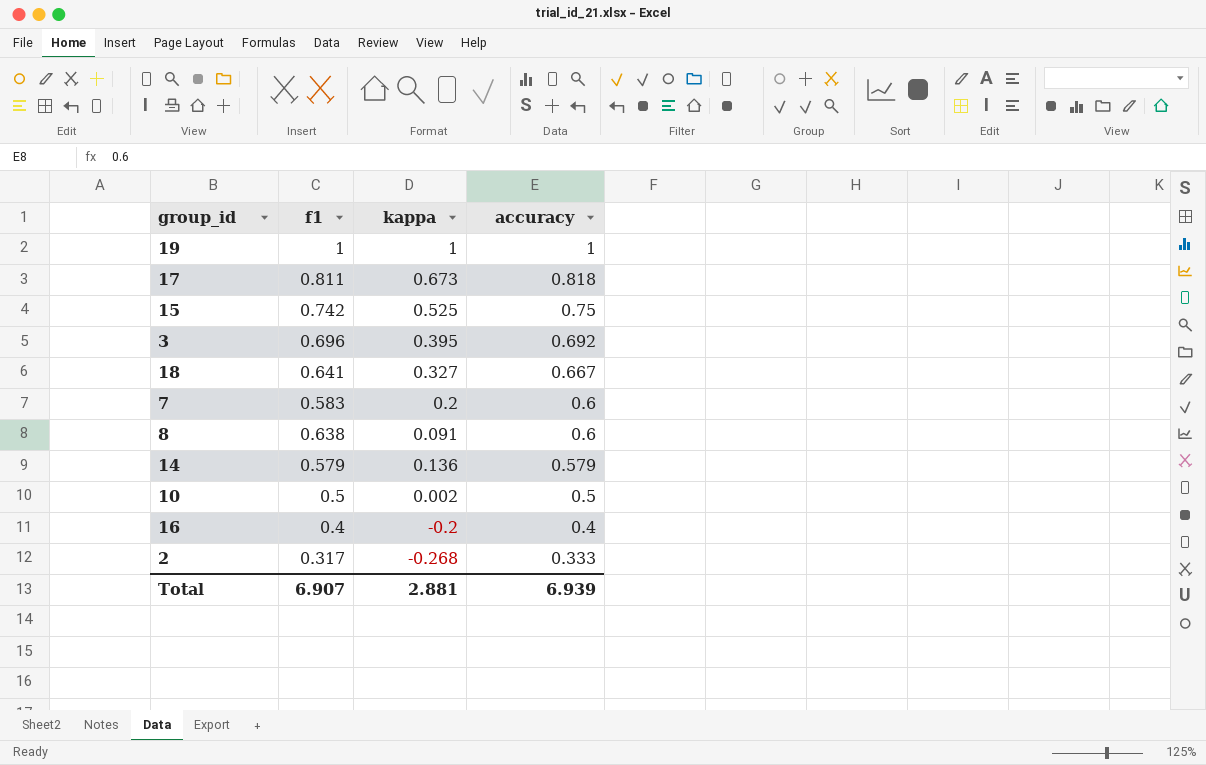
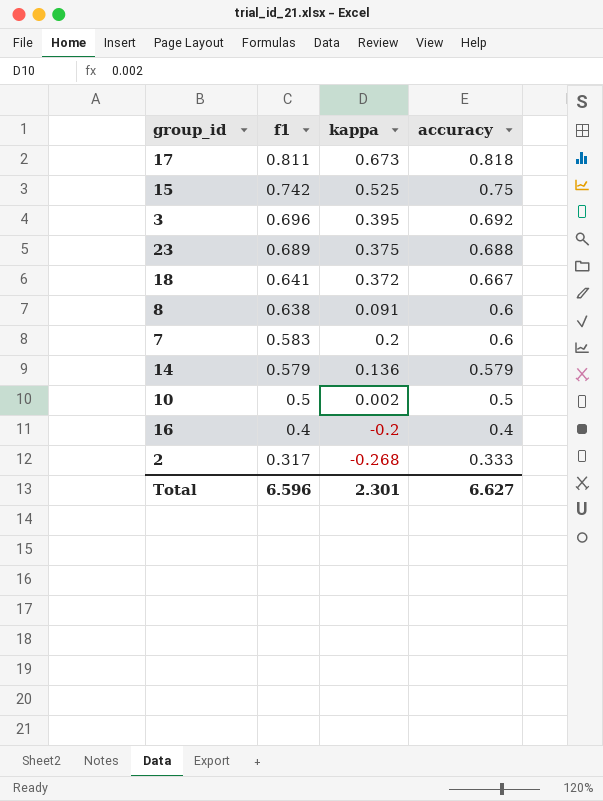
row order: accuracy descending -> f1 descending
row 19: 1 | 1 | 1 -> none
row 23: none -> 0.689 | 0.375 | 0.688
18 | kappa: 0.327 -> 0.372
Total | f1: 6.907 -> 6.596
Total | kappa: 2.881 -> 2.301
Total | accuracy: 6.939 -> 6.627

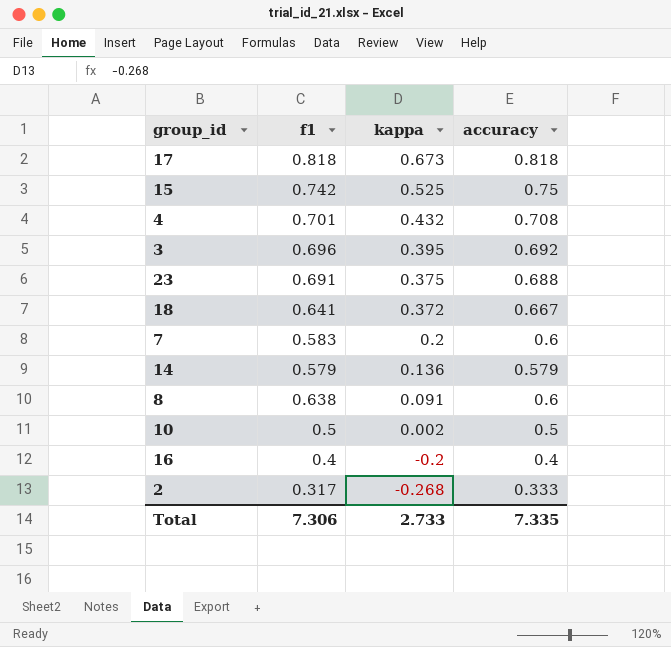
row order: f1 descending -> kappa descending
17 | f1: 0.811 -> 0.818
row 4: none -> 0.701 | 0.432 | 0.708
23 | f1: 0.689 -> 0.691
Total | f1: 6.596 -> 7.306
Total | kappa: 2.301 -> 2.733
Total | accuracy: 6.627 -> 7.335

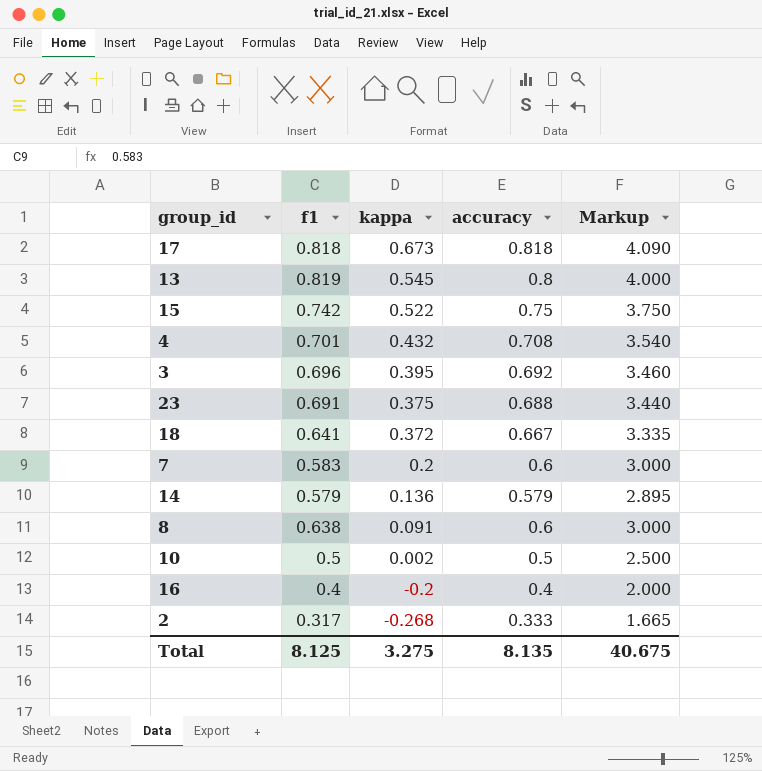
column Markup | formula: none -> [accuracy] * 5
row 13: none -> 0.819 | 0.545 | 0.8 | 4.000
15 | kappa: 0.525 -> 0.522
Total | f1: 7.306 -> 8.125
Total | kappa: 2.733 -> 3.275
Total | accuracy: 7.335 -> 8.135

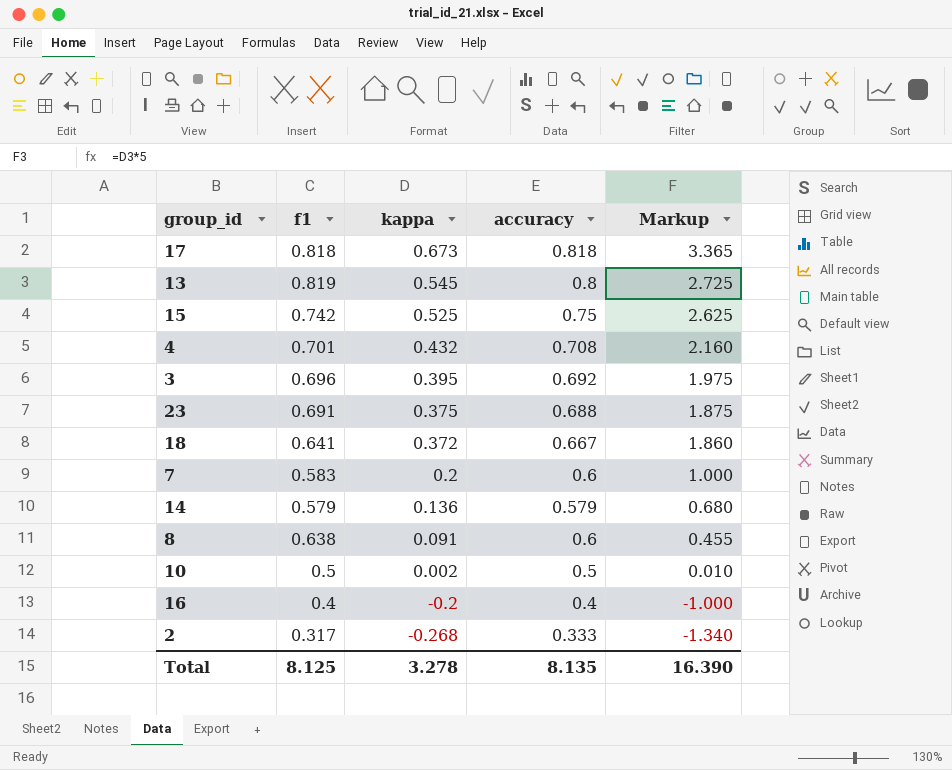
column Markup | formula: [accuracy] * 5 -> [kappa] * 5
15 | kappa: 0.522 -> 0.525
Total | kappa: 3.275 -> 3.278
Total | Markup: 40.675 -> 16.390

